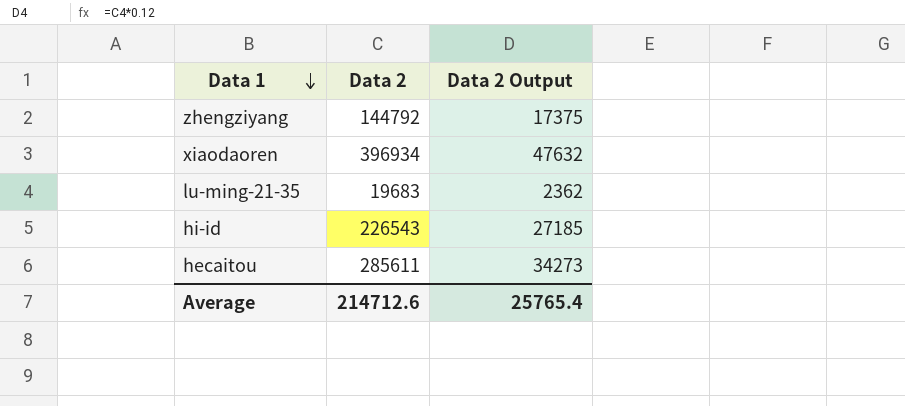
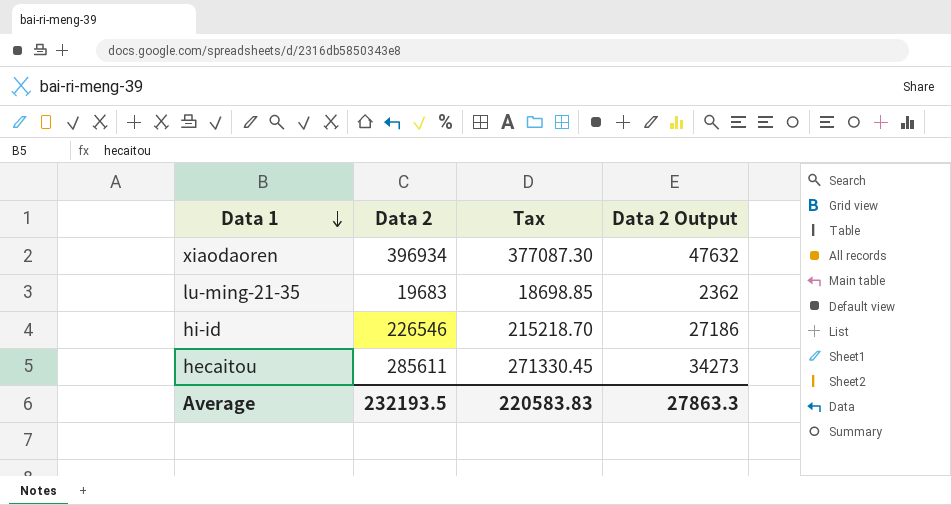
column Tax | formula: none -> [Data 2] * 0.95
row zhengziyang: 144792 | 17375 -> none
hi-id | Data 2: 226543 -> 226546
hi-id | Data 2 Output: 27185 -> 27186
Average | Data 2: 214712.6 -> 232193.5
Average | Data 2 Output: 25765.4 -> 27863.3

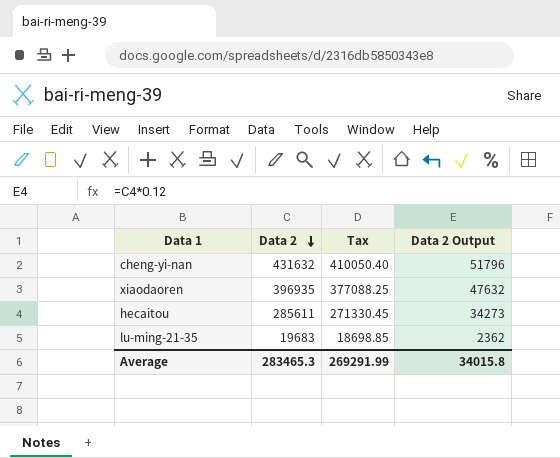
row order: Data 1 descending -> Data 2 descending
row hi-id: 226546 | 215218.70 | 27186 -> none
row cheng-yi-nan: none -> 431632 | 410050.40 | 51796
xiaodaoren | Data 2: 396934 -> 396935
xiaodaoren | Tax: 377087.30 -> 377088.25
Average | Data 2: 232193.5 -> 283465.3
Average | Tax: 220583.83 -> 269291.99
Average | Data 2 Output: 27863.3 -> 34015.8

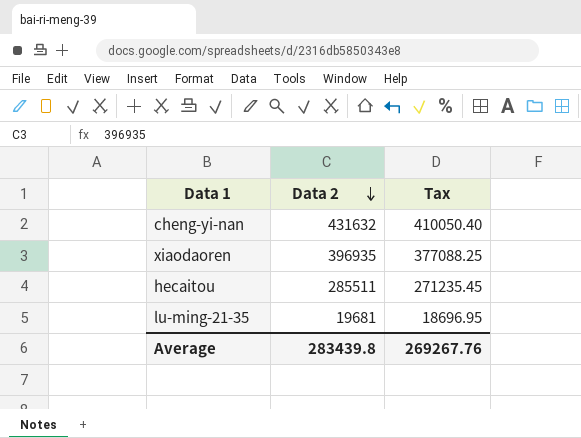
column Data 2 Output | formula: [Data 2] * 0.12 -> none
hecaitou | Data 2: 285611 -> 285511
hecaitou | Tax: 271330.45 -> 271235.45
lu-ming-21-35 | Data 2: 19683 -> 19681
lu-ming-21-35 | Tax: 18698.85 -> 18696.95
Average | Data 2: 283465.3 -> 283439.8
Average | Tax: 269291.99 -> 269267.76

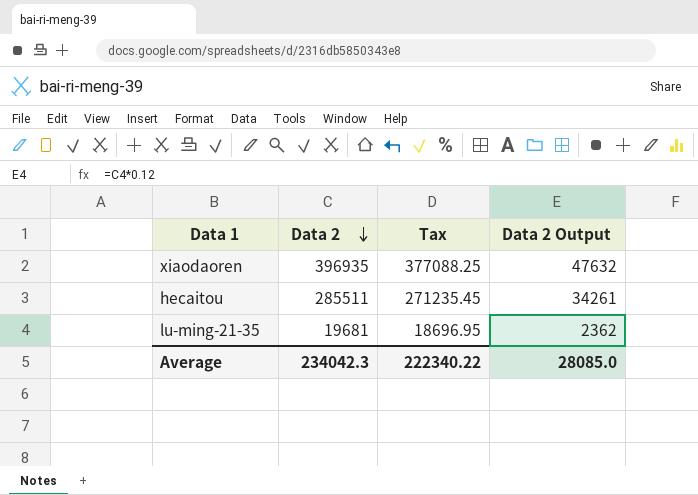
column Data 2 Output | formula: none -> [Data 2] * 0.12
row cheng-yi-nan: 431632 | 410050.40 -> none
Average | Data 2: 283439.8 -> 234042.3
Average | Tax: 269267.76 -> 222340.22

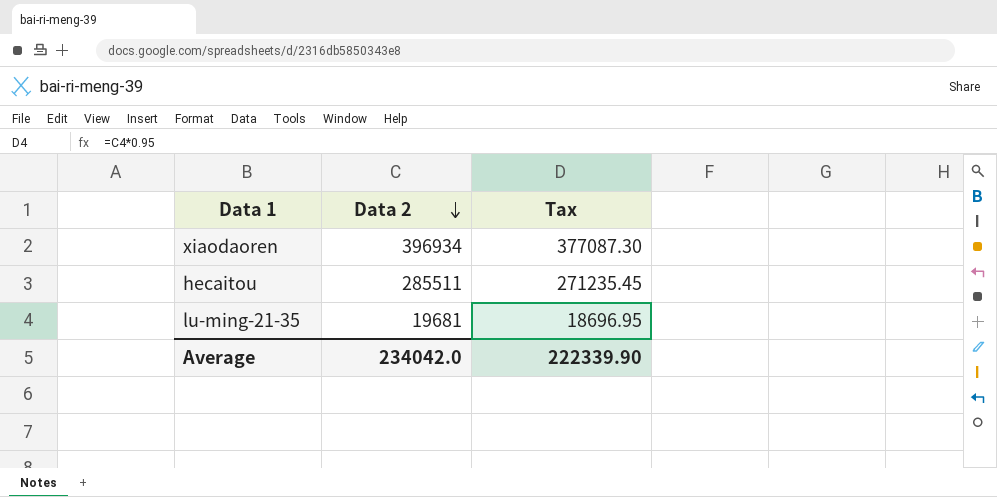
column Data 2 Output | formula: [Data 2] * 0.12 -> none
xiaodaoren | Data 2: 396935 -> 396934
xiaodaoren | Tax: 377088.25 -> 377087.30
Average | Data 2: 234042.3 -> 234042.0
Average | Tax: 222340.22 -> 222339.90

